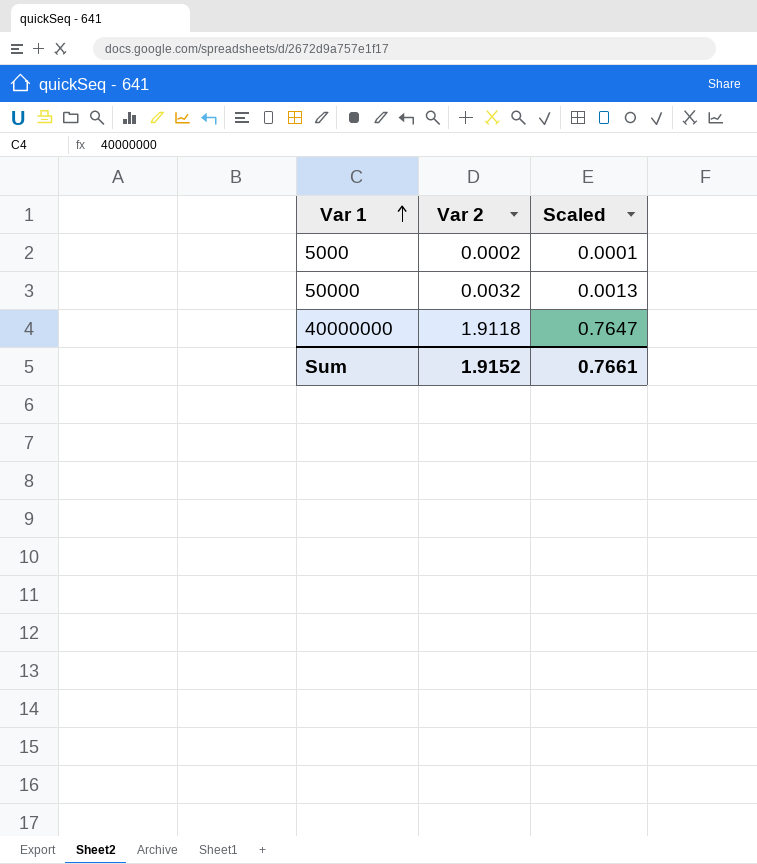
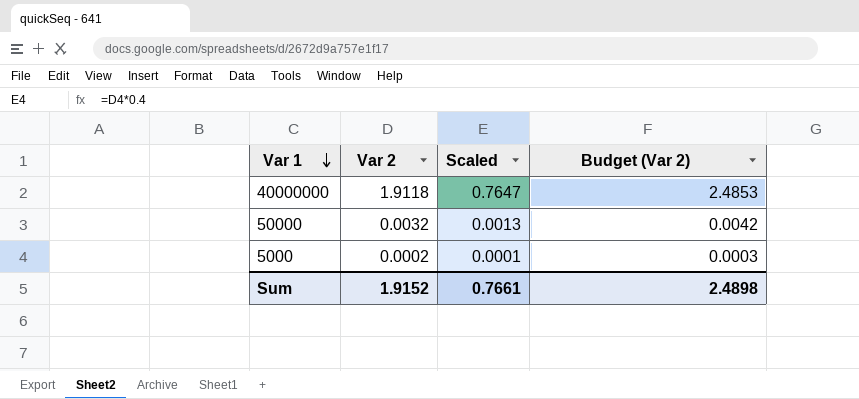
row order: Var 1 ascending -> Var 1 descending
column Budget (Var 2) | formula: none -> [Var 2] * 1.3

